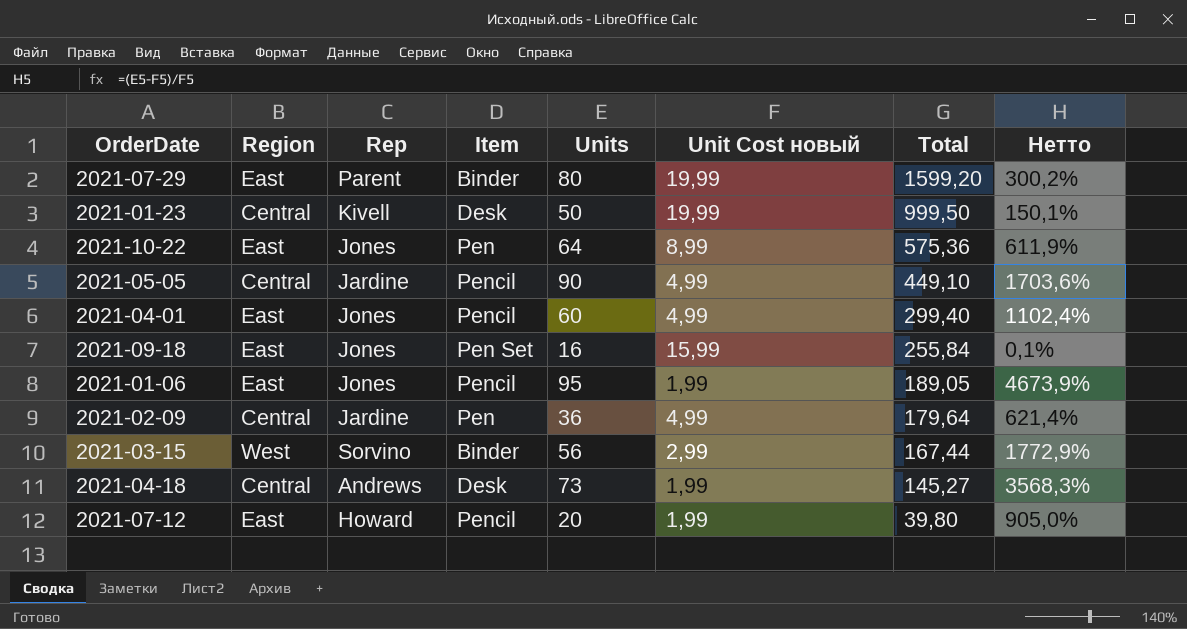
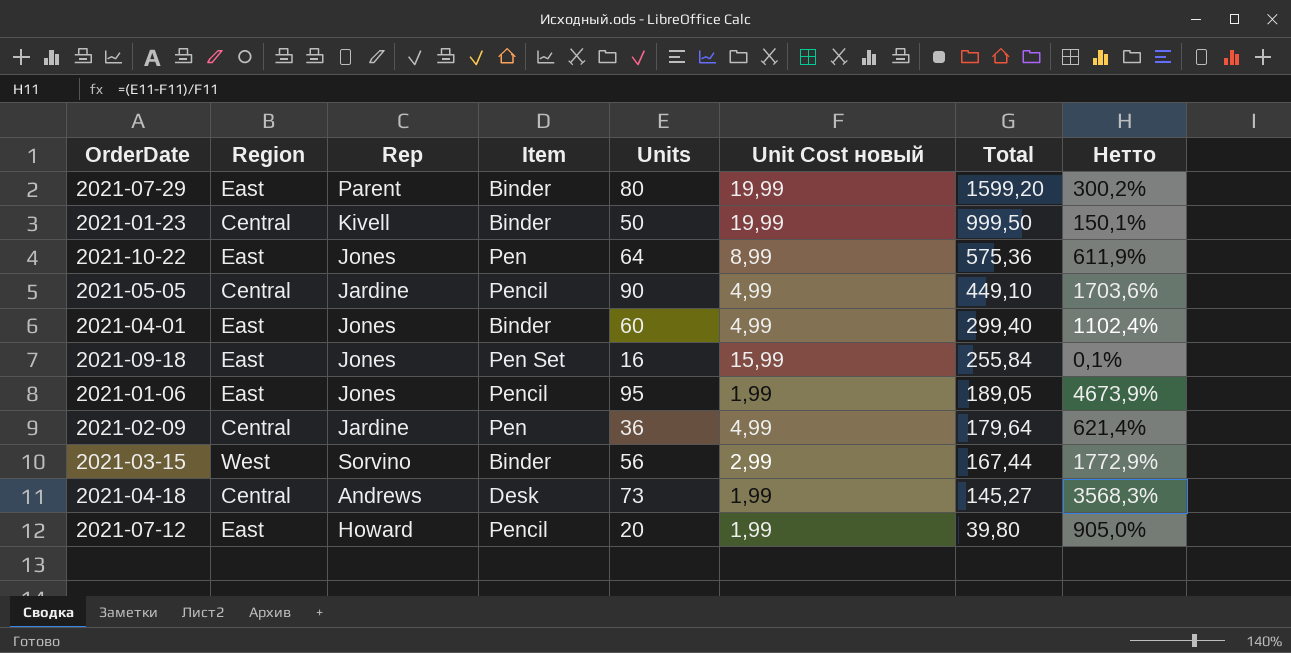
2021-01-23 | Item: Desk -> Binder
2021-04-01 | Item: Pencil -> Binder

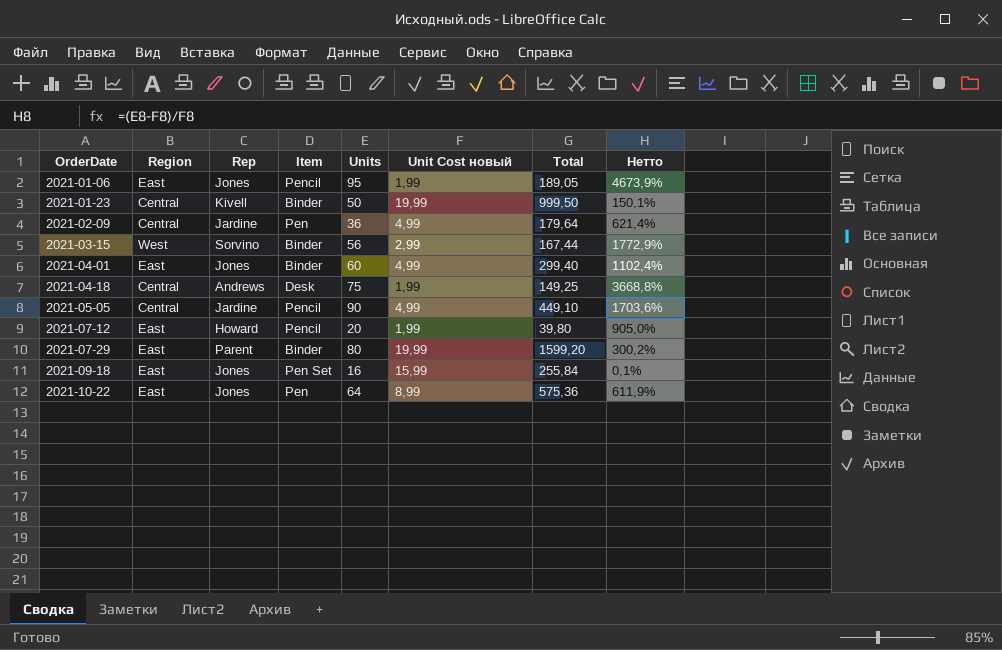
row order: Total descending -> OrderDate ascending
2021-04-18 | Units: 73 -> 75
2021-04-18 | Total: 145,27 -> 149,25
2021-04-18 | Нетто: 3568,3% -> 3668,8%

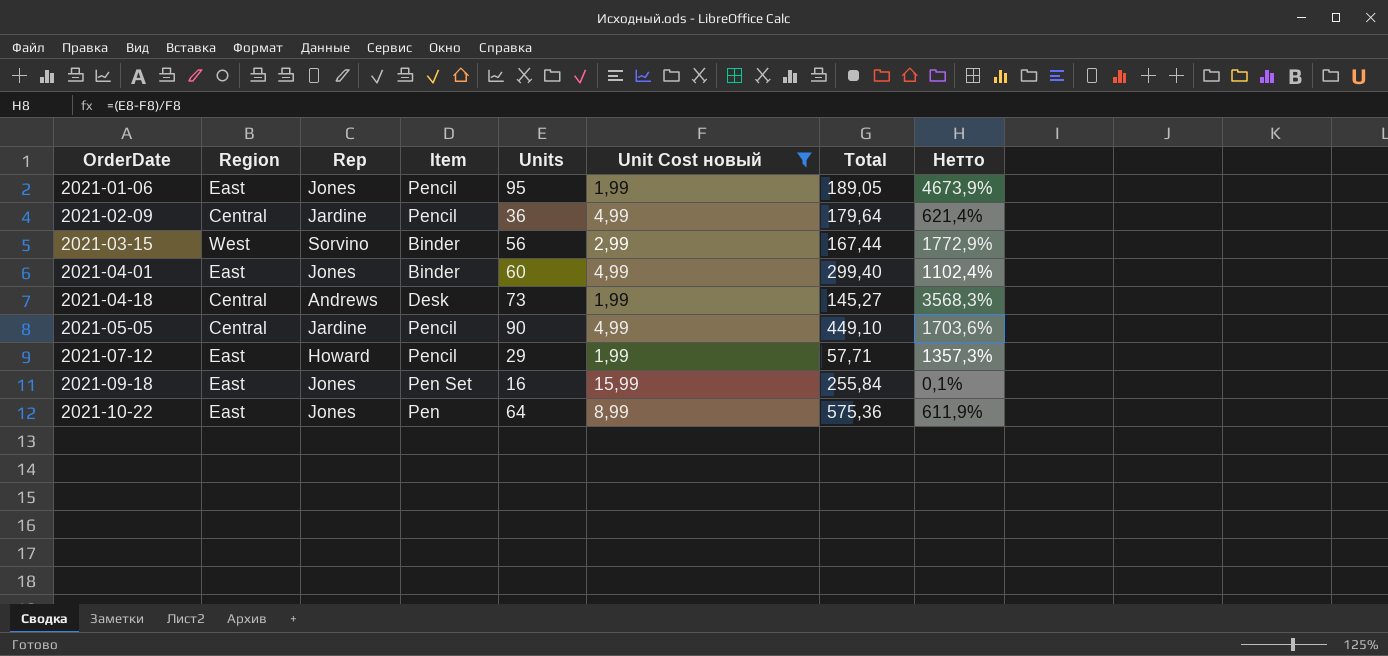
filter: none -> Unit Cost новый != 19,99
2021-02-09 | Item: Pen -> Pencil
2021-04-18 | Units: 75 -> 73
2021-04-18 | Total: 149,25 -> 145,27
2021-04-18 | Нетто: 3668,8% -> 3568,3%
2021-07-12 | Units: 20 -> 29
2021-07-12 | Total: 39,80 -> 57,71
2021-07-12 | Нетто: 905,0% -> 1357,3%

